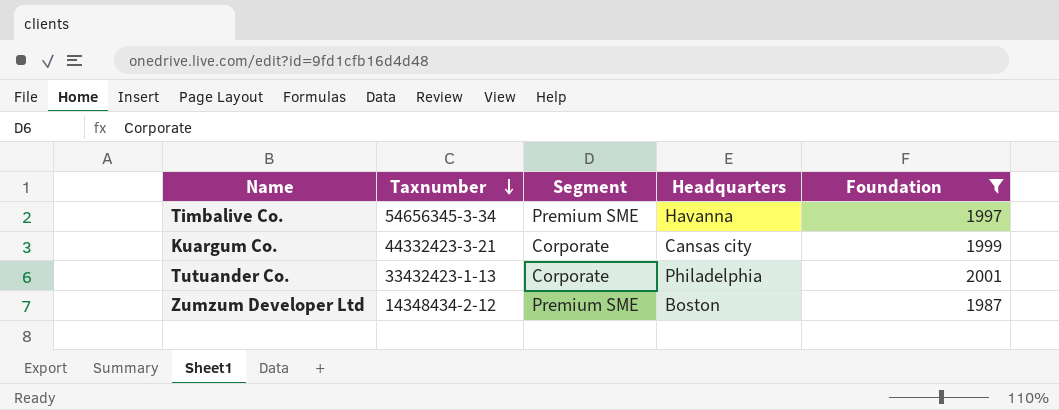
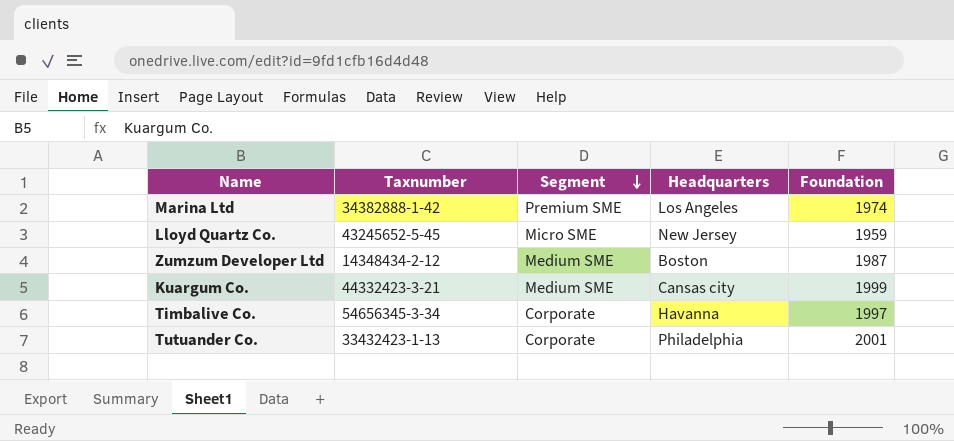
filter: Foundation >= 1987 -> none
row order: Taxnumber descending -> Segment descending
Zumzum Developer Ltd | Segment: Premium SME -> Medium SME
Kuargum Co. | Segment: Corporate -> Medium SME
Timbalive Co. | Segment: Premium SME -> Corporate

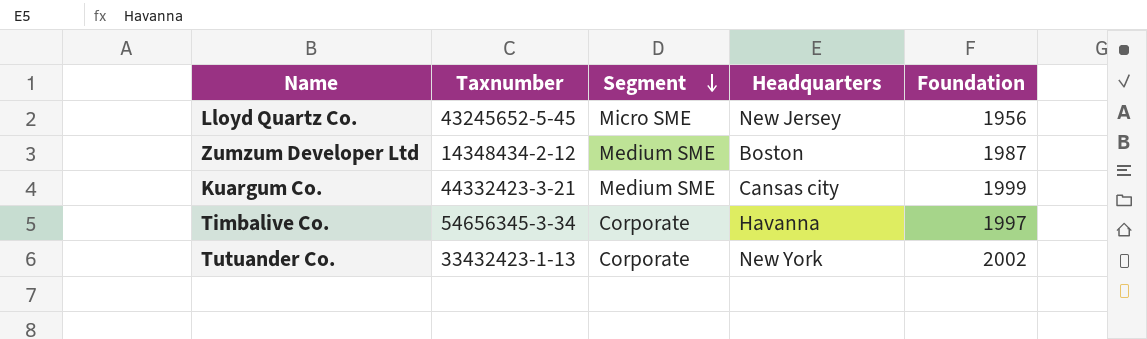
row Marina Ltd: 34382888-1-42 | Premium SME | Los Angeles | 1974 -> none
Lloyd Quartz Co. | Foundation: 1959 -> 1956
Tutuander Co. | Headquarters: Philadelphia -> New York
Tutuander Co. | Foundation: 2001 -> 2002

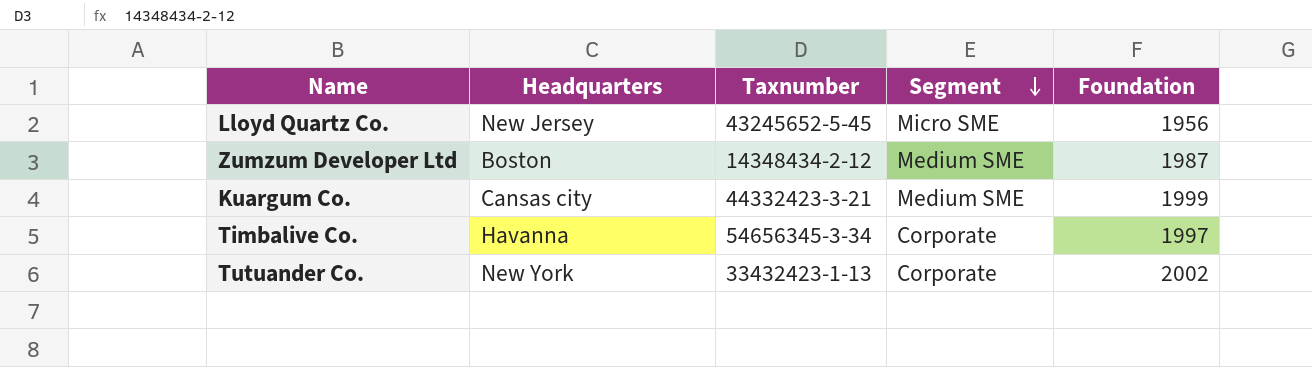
column Headquarters | position: 4 -> 2

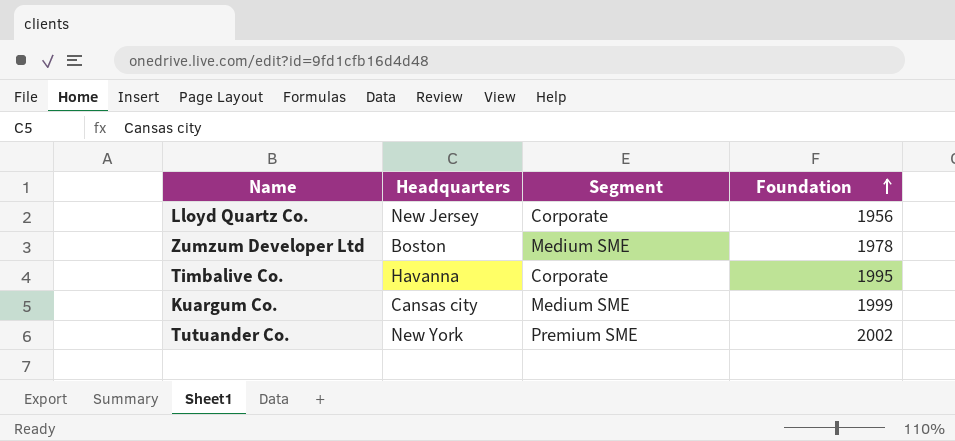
row order: Segment descending -> Foundation ascending
column Taxnumber | position: 3 -> none
Lloyd Quartz Co. | Segment: Micro SME -> Corporate
Zumzum Developer Ltd | Foundation: 1987 -> 1978
Timbalive Co. | Foundation: 1997 -> 1995
Tutuander Co. | Segment: Corporate -> Premium SME

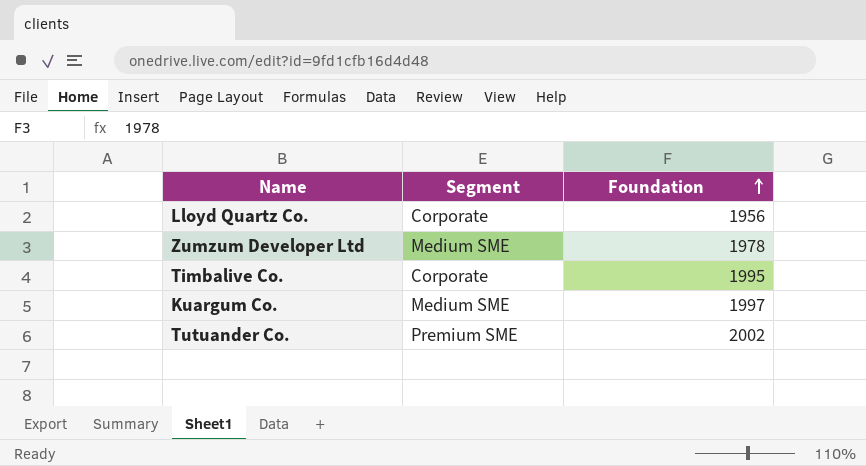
column Headquarters | position: 2 -> none
Kuargum Co. | Foundation: 1999 -> 1997

